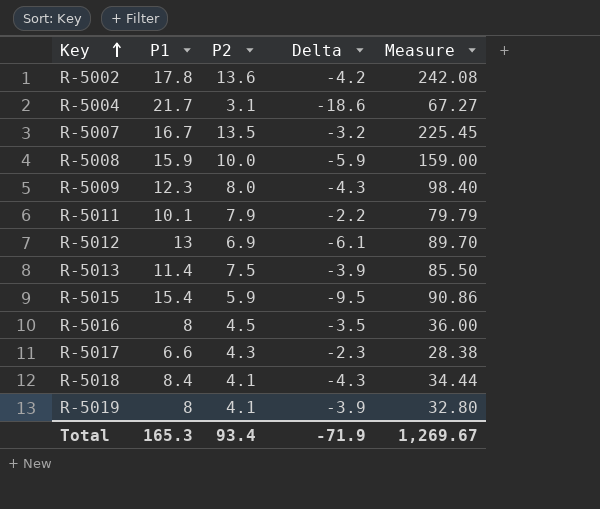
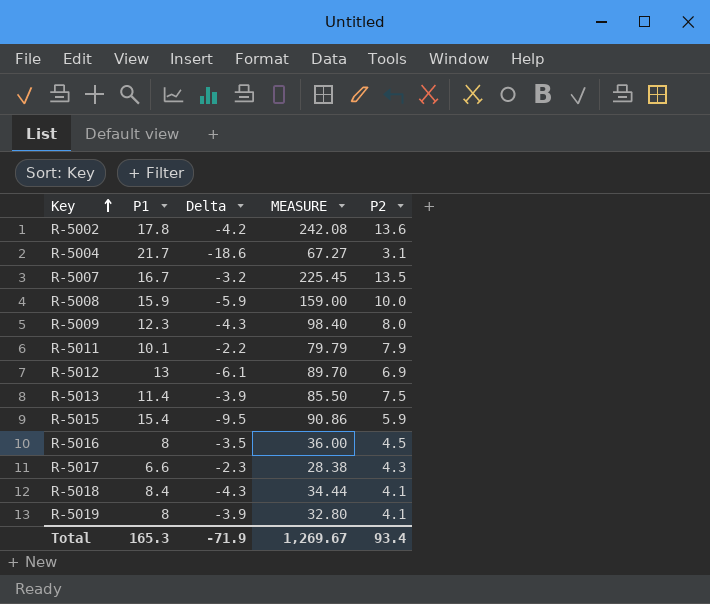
column name: Measure -> MEASURE
column P2 | position: 3 -> 5

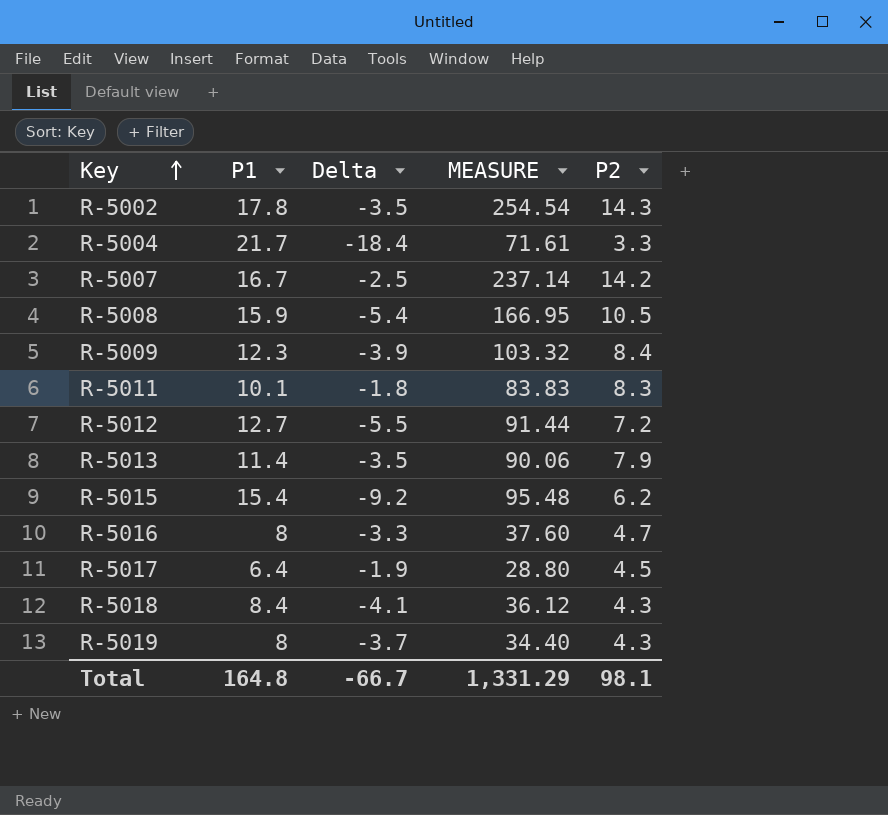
R-5002 | Delta: -4.2 -> -3.5
R-5002 | MEASURE: 242.08 -> 254.54
R-5002 | P2: 13.6 -> 14.3
R-5004 | Delta: -18.6 -> -18.4
R-5004 | MEASURE: 67.27 -> 71.61
R-5004 | P2: 3.1 -> 3.3
R-5007 | Delta: -3.2 -> -2.5
R-5007 | MEASURE: 225.45 -> 237.14
R-5007 | P2: 13.5 -> 14.2
R-5008 | Delta: -5.9 -> -5.4
R-5008 | MEASURE: 159.00 -> 166.95
R-5008 | P2: 10.0 -> 10.5
R-5009 | Delta: -4.3 -> -3.9
R-5009 | MEASURE: 98.40 -> 103.32
R-5009 | P2: 8.0 -> 8.4
R-5011 | Delta: -2.2 -> -1.8
R-5011 | MEASURE: 79.79 -> 83.83
R-5011 | P2: 7.9 -> 8.3
R-5012 | P1: 13 -> 12.7
R-5012 | Delta: -6.1 -> -5.5
R-5012 | MEASURE: 89.70 -> 91.44
R-5012 | P2: 6.9 -> 7.2
R-5013 | Delta: -3.9 -> -3.5
R-5013 | MEASURE: 85.50 -> 90.06
R-5013 | P2: 7.5 -> 7.9
R-5015 | Delta: -9.5 -> -9.2
R-5015 | MEASURE: 90.86 -> 95.48
R-5015 | P2: 5.9 -> 6.2
R-5016 | Delta: -3.5 -> -3.3
R-5016 | MEASURE: 36.00 -> 37.60
R-5016 | P2: 4.5 -> 4.7
R-5017 | P1: 6.6 -> 6.4
R-5017 | Delta: -2.3 -> -1.9
R-5017 | MEASURE: 28.38 -> 28.80
R-5017 | P2: 4.3 -> 4.5
R-5018 | Delta: -4.3 -> -4.1
R-5018 | MEASURE: 34.44 -> 36.12
R-5018 | P2: 4.1 -> 4.3
R-5019 | Delta: -3.9 -> -3.7
R-5019 | MEASURE: 32.80 -> 34.40
R-5019 | P2: 4.1 -> 4.3
Total | P1: 165.3 -> 164.8
Total | Delta: -71.9 -> -66.7
Total | MEASURE: 1,269.67 -> 1,331.29
Total | P2: 93.4 -> 98.1

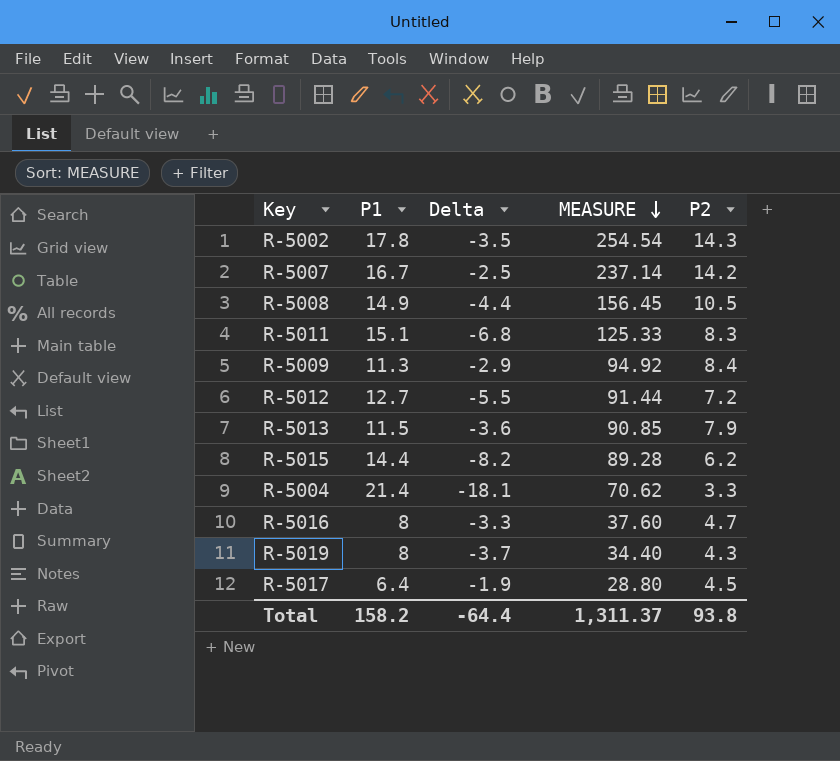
row order: Key ascending -> MEASURE descending
row R-5018: 8.4 | -4.1 | 36.12 | 4.3 -> none
R-5008 | P1: 15.9 -> 14.9
R-5008 | Delta: -5.4 -> -4.4
R-5008 | MEASURE: 166.95 -> 156.45
R-5011 | P1: 10.1 -> 15.1
R-5011 | Delta: -1.8 -> -6.8
R-5011 | MEASURE: 83.83 -> 125.33
R-5009 | P1: 12.3 -> 11.3
R-5009 | Delta: -3.9 -> -2.9
R-5009 | MEASURE: 103.32 -> 94.92
R-5013 | P1: 11.4 -> 11.5
R-5013 | Delta: -3.5 -> -3.6
R-5013 | MEASURE: 90.06 -> 90.85
R-5015 | P1: 15.4 -> 14.4
R-5015 | Delta: -9.2 -> -8.2
R-5015 | MEASURE: 95.48 -> 89.28
R-5004 | P1: 21.7 -> 21.4
R-5004 | Delta: -18.4 -> -18.1
R-5004 | MEASURE: 71.61 -> 70.62
Total | P1: 164.8 -> 158.2
Total | Delta: -66.7 -> -64.4
Total | MEASURE: 1,331.29 -> 1,311.37
Total | P2: 98.1 -> 93.8

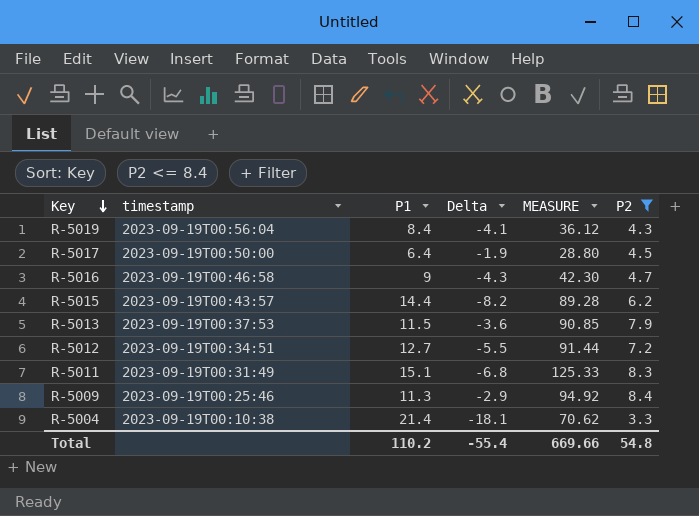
filter: none -> P2 <= 8.4
row order: MEASURE descending -> Key descending
column timestamp | position: none -> 2
R-5019 | P1: 8 -> 8.4
R-5019 | Delta: -3.7 -> -4.1
R-5019 | MEASURE: 34.40 -> 36.12
R-5016 | P1: 8 -> 9
R-5016 | Delta: -3.3 -> -4.3
R-5016 | MEASURE: 37.60 -> 42.30
Total | P1: 158.2 -> 110.2
Total | Delta: -64.4 -> -55.4
Total | MEASURE: 1,311.37 -> 669.66
Total | P2: 93.8 -> 54.8

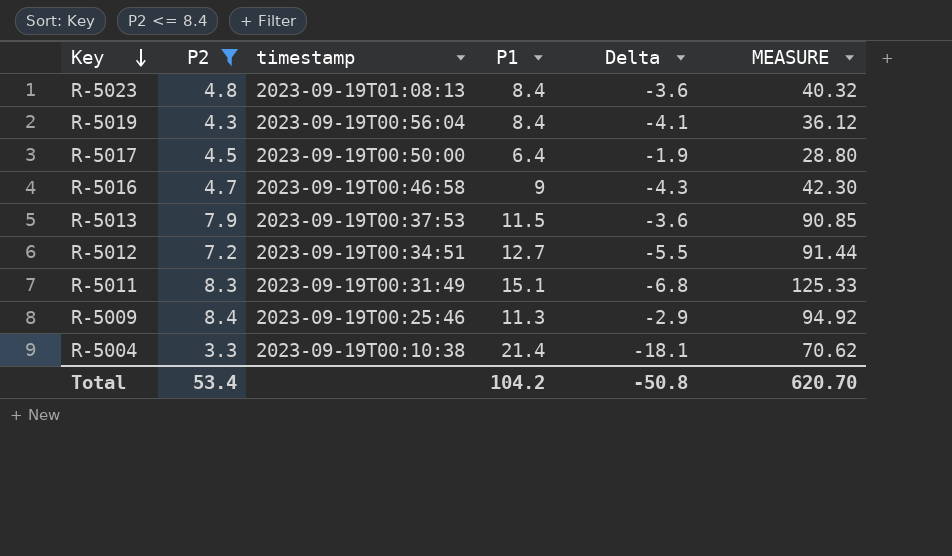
column P2 | position: 6 -> 2
row R-5015: 2023-09-19T00:43:57 | 14.4 | -8.2 | 89.28 | 6.2 -> none
row R-5023: none -> 4.8 | 2023-09-19T01:08:13 | 8.4 | -3.6 | 40.32
Total | P2: 54.8 -> 53.4
Total | P1: 110.2 -> 104.2
Total | Delta: -55.4 -> -50.8
Total | MEASURE: 669.66 -> 620.70

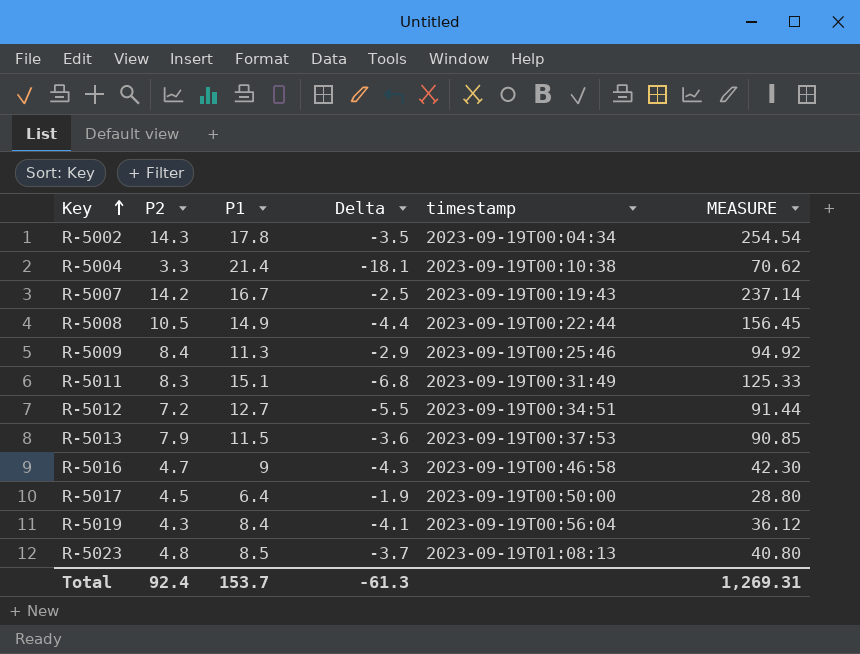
filter: P2 <= 8.4 -> none
row order: Key descending -> Key ascending
column timestamp | position: 3 -> 5
R-5023 | P1: 8.4 -> 8.5
R-5023 | Delta: -3.6 -> -3.7
R-5023 | MEASURE: 40.32 -> 40.80
Total | P2: 53.4 -> 92.4
Total | P1: 104.2 -> 153.7
Total | Delta: -50.8 -> -61.3
Total | MEASURE: 620.70 -> 1,269.31

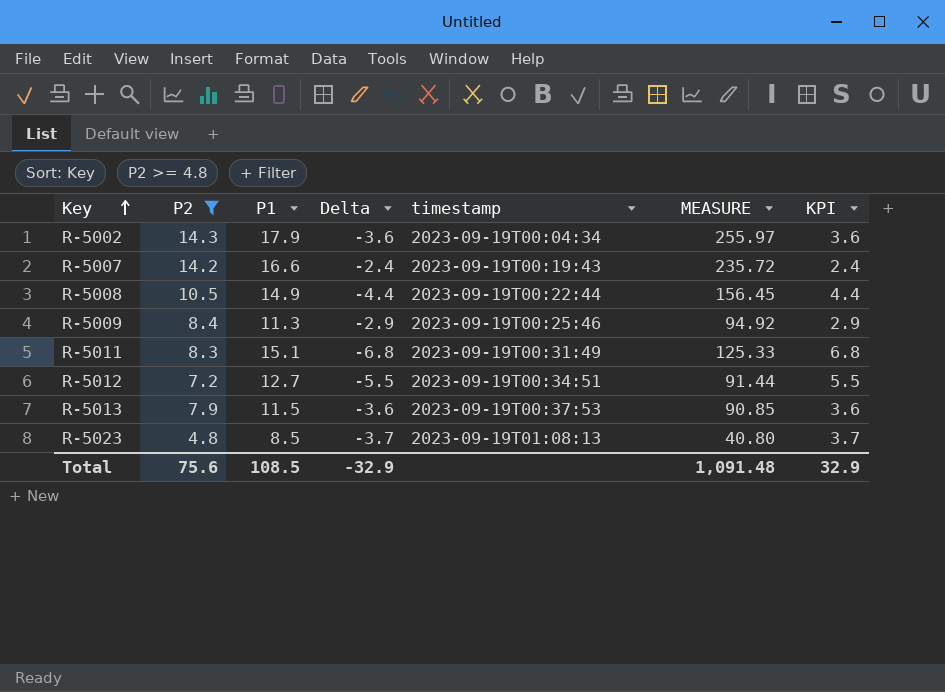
filter: none -> P2 >= 4.8
column KPI | formula: none -> [P1] - [P2]
R-5002 | P1: 17.8 -> 17.9
R-5002 | Delta: -3.5 -> -3.6
R-5002 | MEASURE: 254.54 -> 255.97
R-5007 | P1: 16.7 -> 16.6
R-5007 | Delta: -2.5 -> -2.4
R-5007 | MEASURE: 237.14 -> 235.72
Total | P2: 92.4 -> 75.6
Total | P1: 153.7 -> 108.5
Total | Delta: -61.3 -> -32.9
Total | MEASURE: 1,269.31 -> 1,091.48

